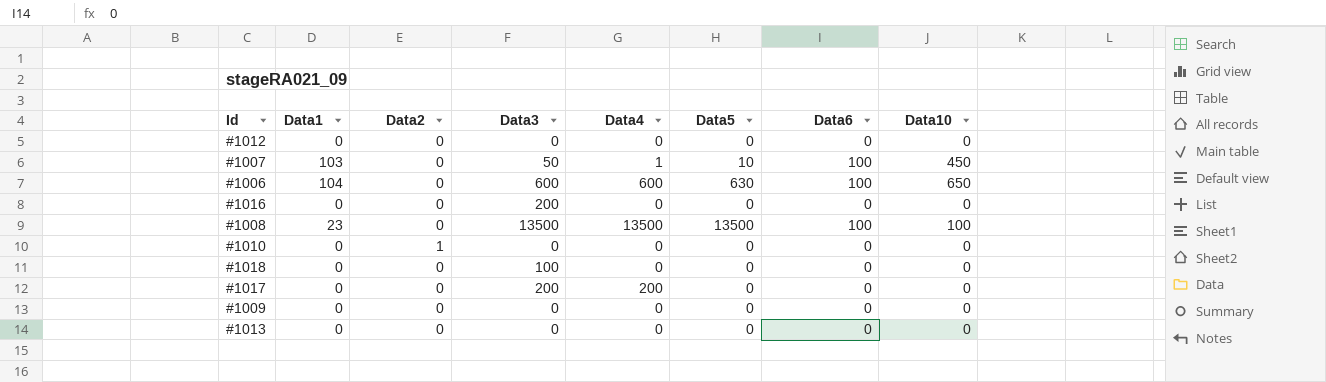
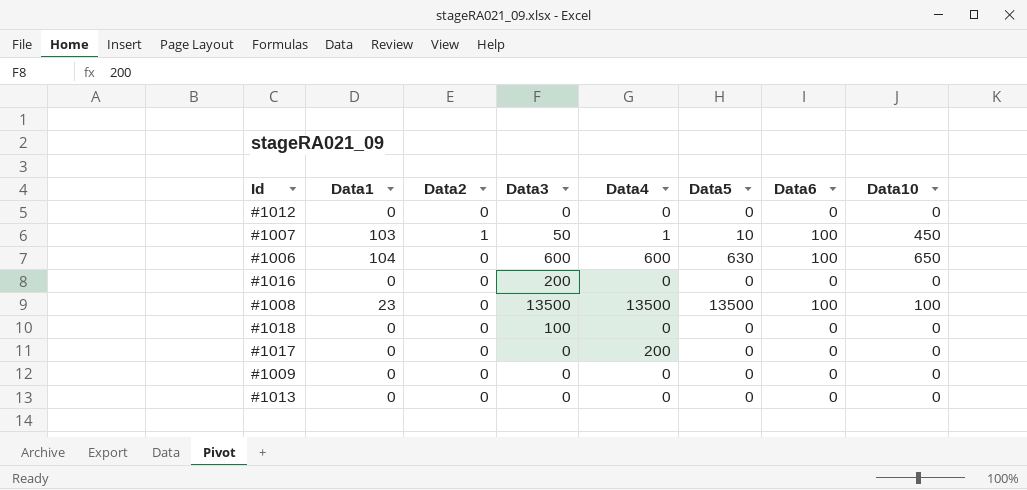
row #1010: 0 | 1 | 0 | 0 | 0 | 0 | 0 -> none
#1007 | Data2: 0 -> 1
#1017 | Data3: 200 -> 0

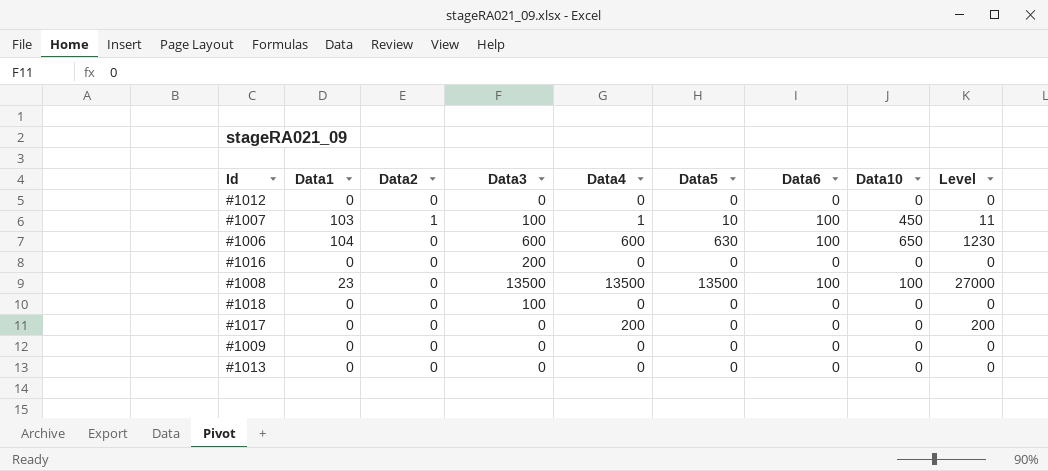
column Level | formula: none -> [Data4] + [Data5]
#1007 | Data3: 50 -> 100

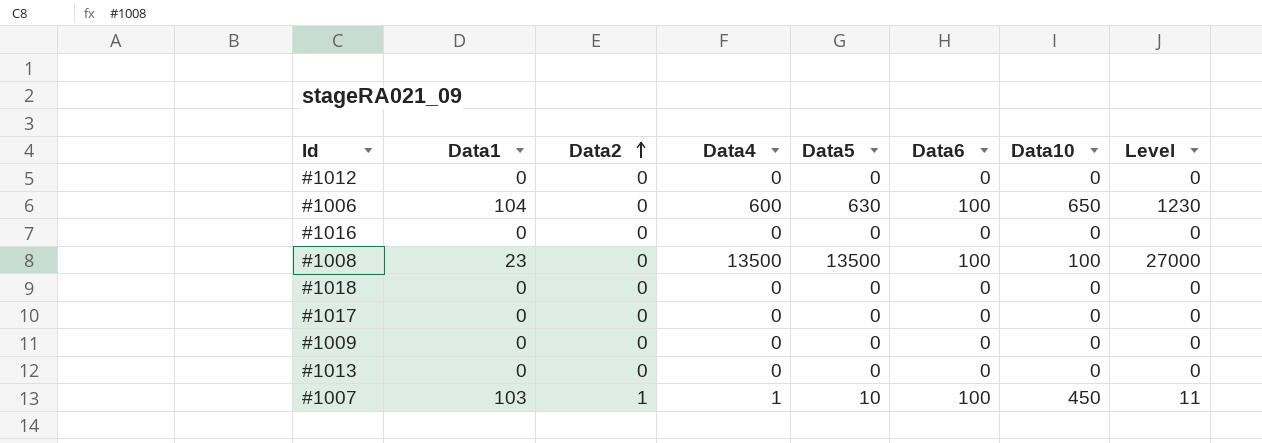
row order: none -> Data2 ascending
column Data3 | position: 4 -> none
#1017 | Data4: 200 -> 0
#1017 | Level: 200 -> 0

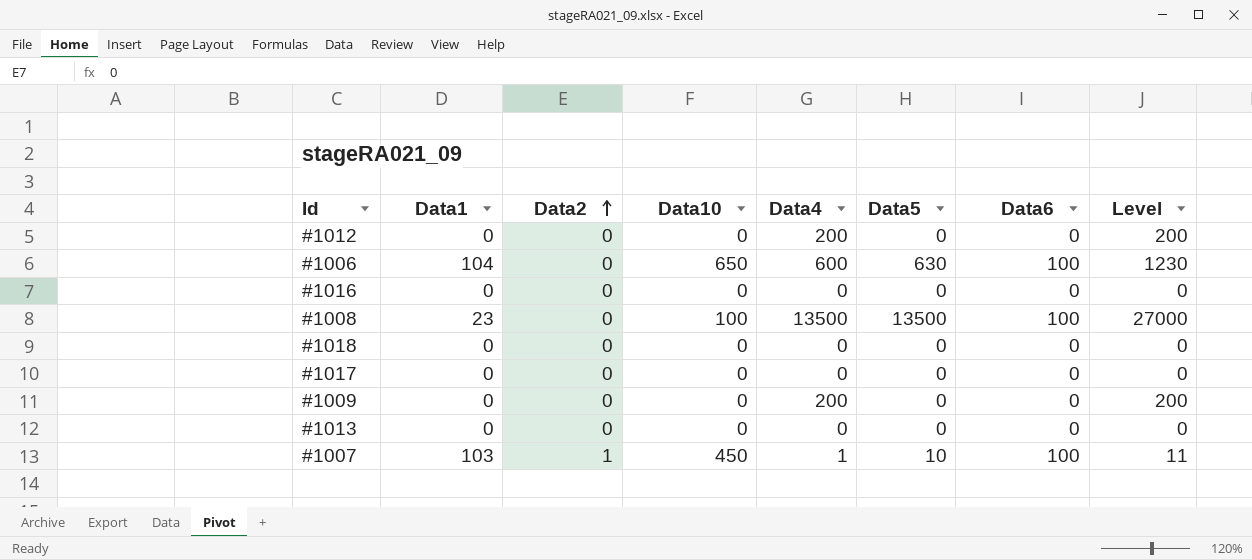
column Data10 | position: 7 -> 4
#1012 | Data4: 0 -> 200
#1012 | Level: 0 -> 200
#1009 | Data4: 0 -> 200
#1009 | Level: 0 -> 200

